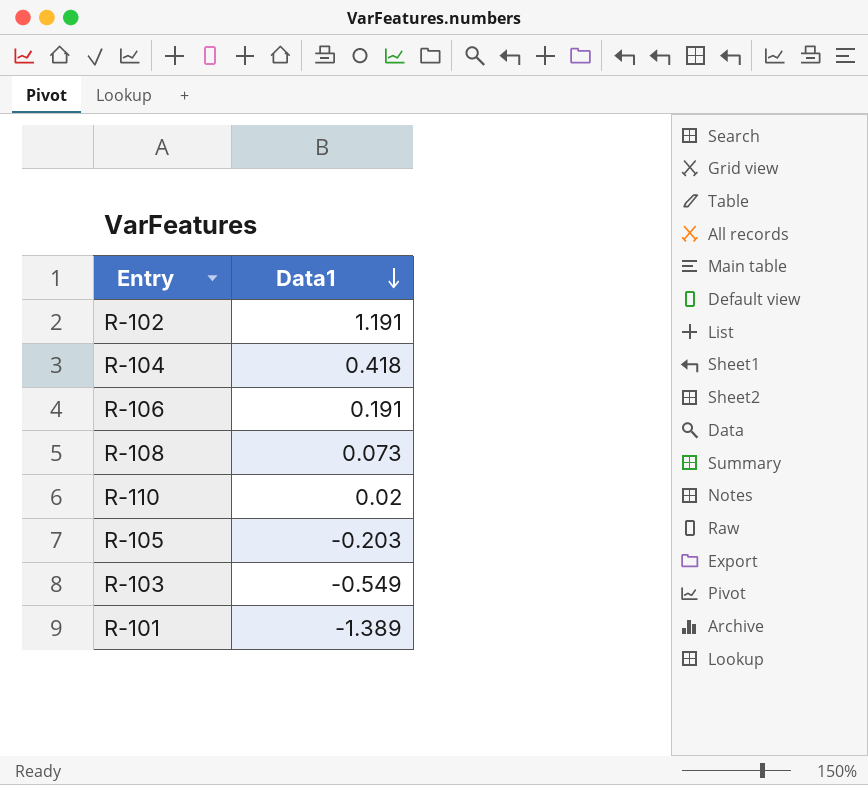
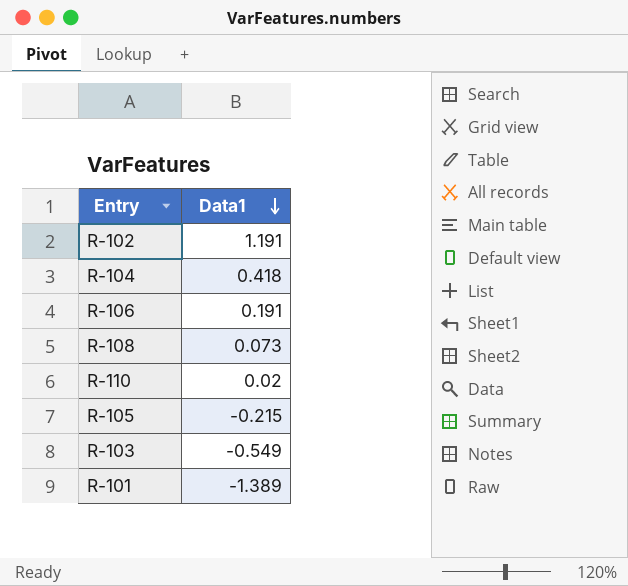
R-105 | Data1: -0.203 -> -0.215

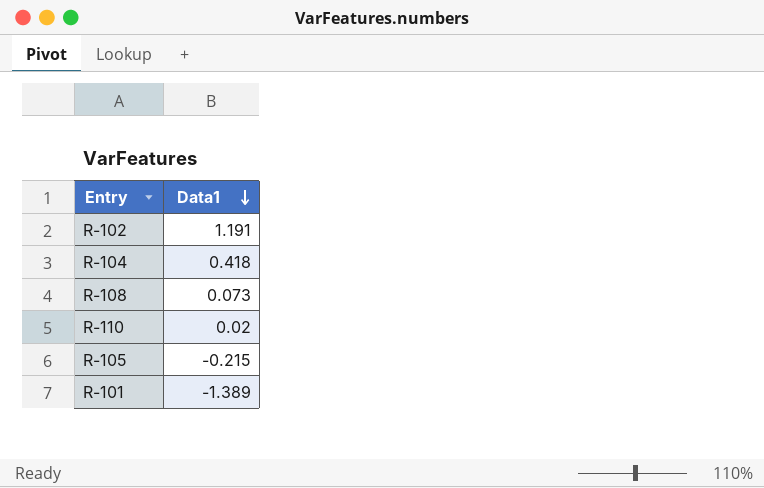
row R-106: 0.191 -> none
row R-103: -0.549 -> none

